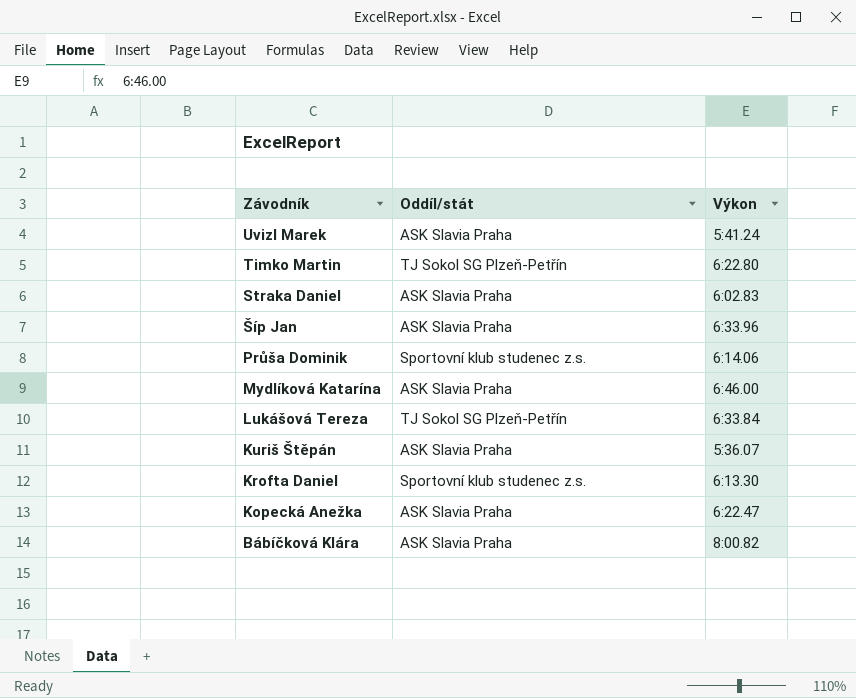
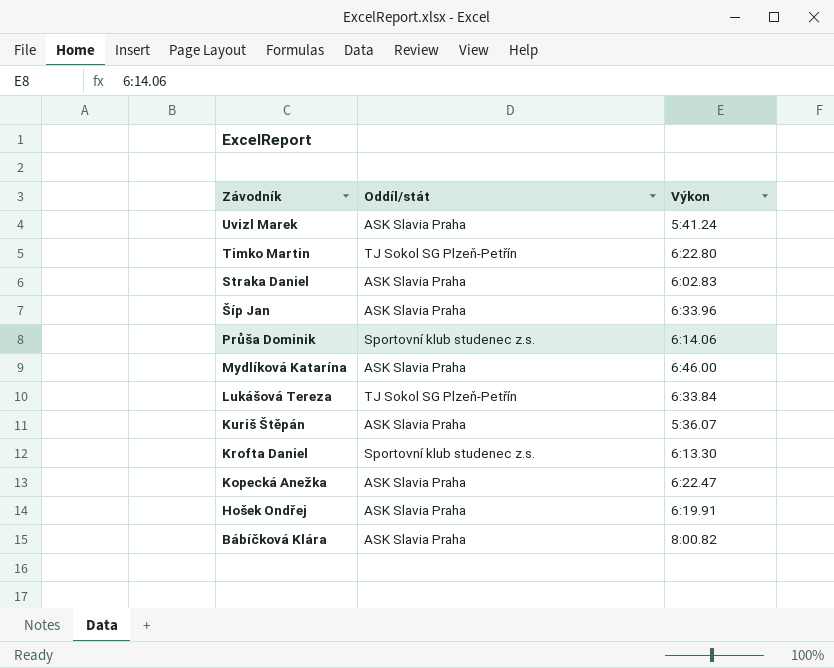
row Hošek Ondřej: none -> ASK Slavia Praha | 6:19.91

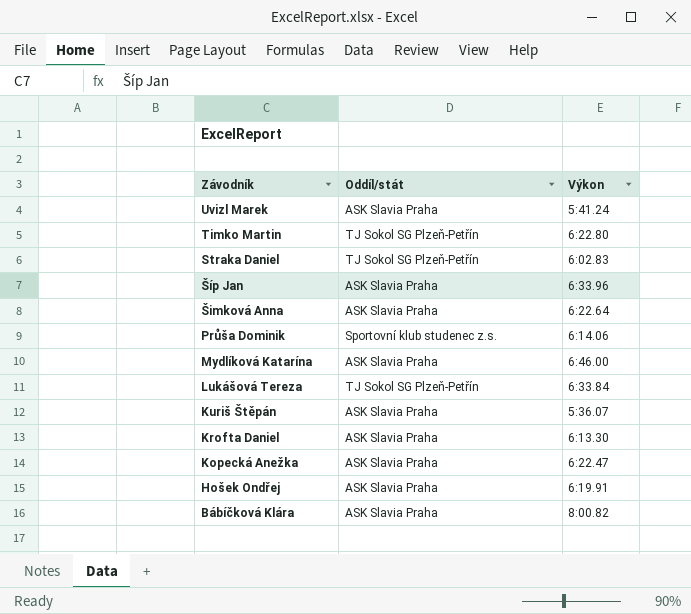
Straka Daniel | Oddíl/stát: ASK Slavia Praha -> TJ Sokol SG Plzeň-Petřín
row Šimková Anna: none -> ASK Slavia Praha | 6:22.64
Krofta Daniel | Oddíl/stát: Sportovní klub studenec z.s. -> ASK Slavia Praha

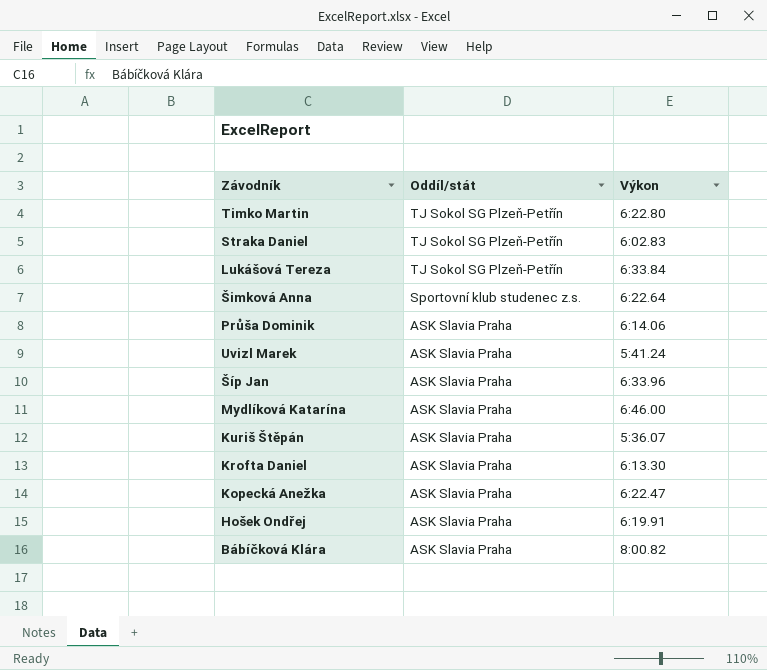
row order: Závodník descending -> Oddíl/stát descending
Šimková Anna | Oddíl/stát: ASK Slavia Praha -> Sportovní klub studenec z.s.
Průša Dominik | Oddíl/stát: Sportovní klub studenec z.s. -> ASK Slavia Praha

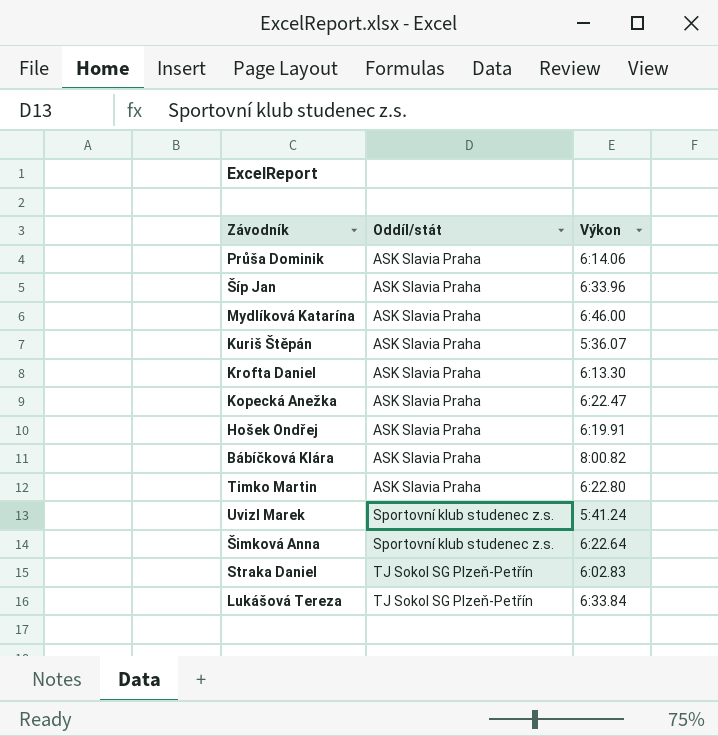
row order: Oddíl/stát descending -> Oddíl/stát ascending
Timko Martin | Oddíl/stát: TJ Sokol SG Plzeň-Petřín -> ASK Slavia Praha
Uvizl Marek | Oddíl/stát: ASK Slavia Praha -> Sportovní klub studenec z.s.

